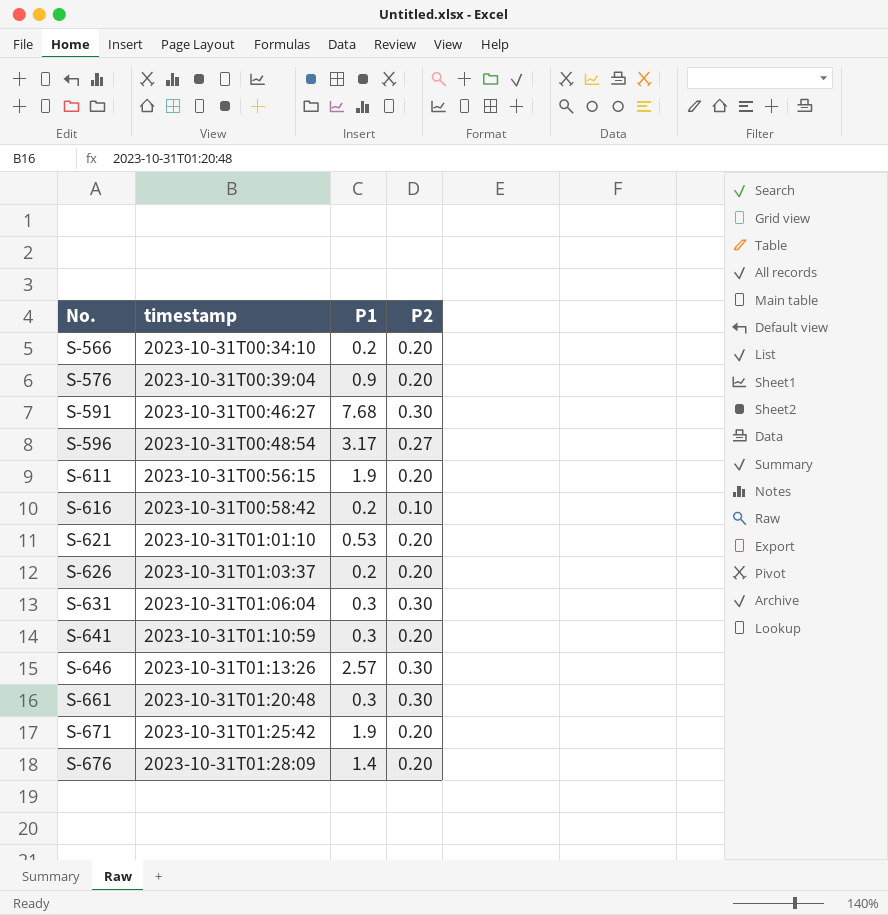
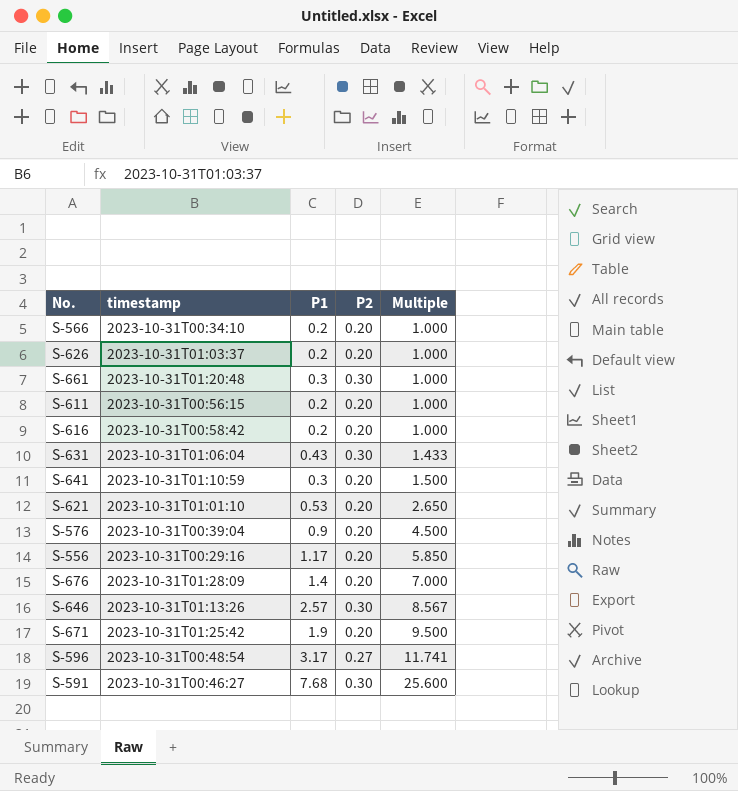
row order: No. ascending -> Multiple ascending
column Multiple | formula: none -> [P1] / [P2]
S-611 | P1: 1.9 -> 0.2
S-616 | P2: 0.10 -> 0.20
S-631 | P1: 0.3 -> 0.43
row S-556: none -> 2023-10-31T00:29:16 | 1.17 | 0.20 | 5.850

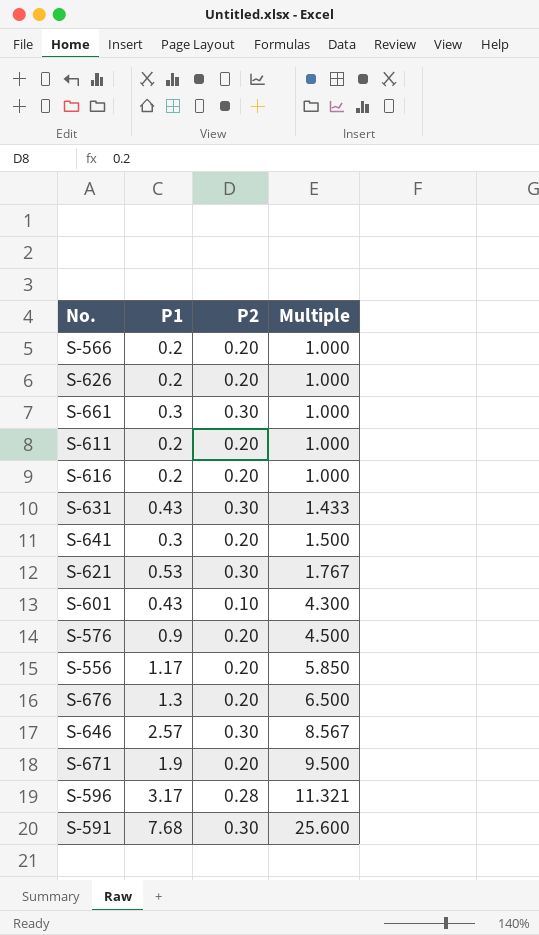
column timestamp | position: 2 -> none
S-621 | P2: 0.20 -> 0.30
S-621 | Multiple: 2.650 -> 1.767
row S-601: none -> 0.43 | 0.10 | 4.300
S-676 | P1: 1.4 -> 1.3
S-676 | Multiple: 7.000 -> 6.500
S-596 | P2: 0.27 -> 0.28
S-596 | Multiple: 11.741 -> 11.321

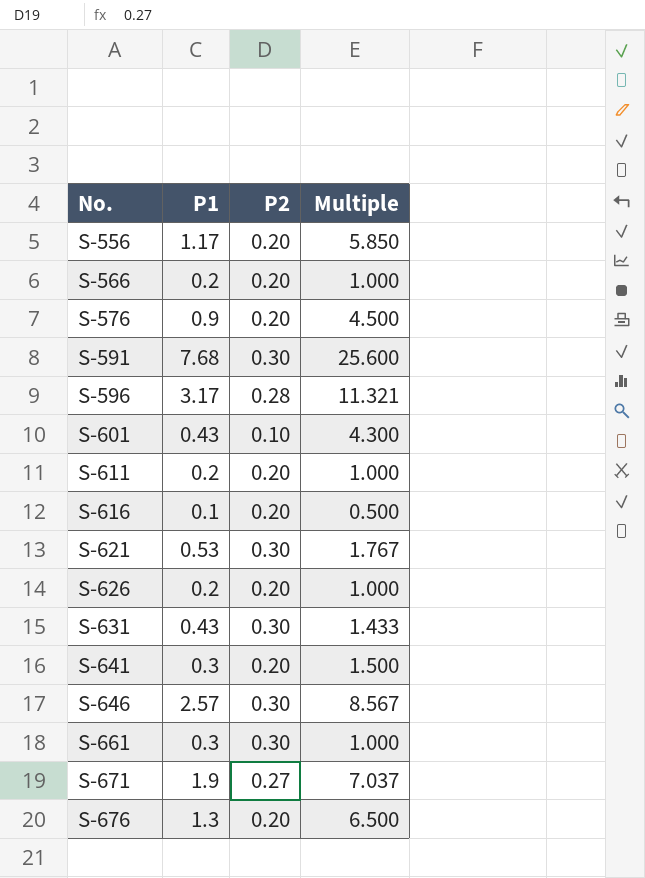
row order: Multiple ascending -> No. ascending
S-616 | P1: 0.2 -> 0.1
S-616 | Multiple: 1.000 -> 0.500
S-671 | P2: 0.20 -> 0.27
S-671 | Multiple: 9.500 -> 7.037

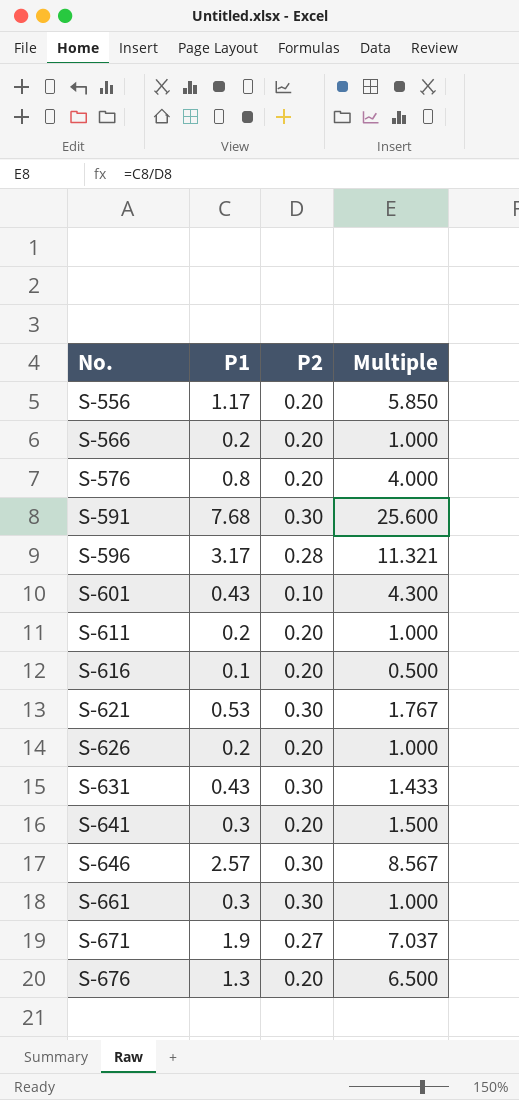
S-576 | P1: 0.9 -> 0.8
S-576 | Multiple: 4.500 -> 4.000

